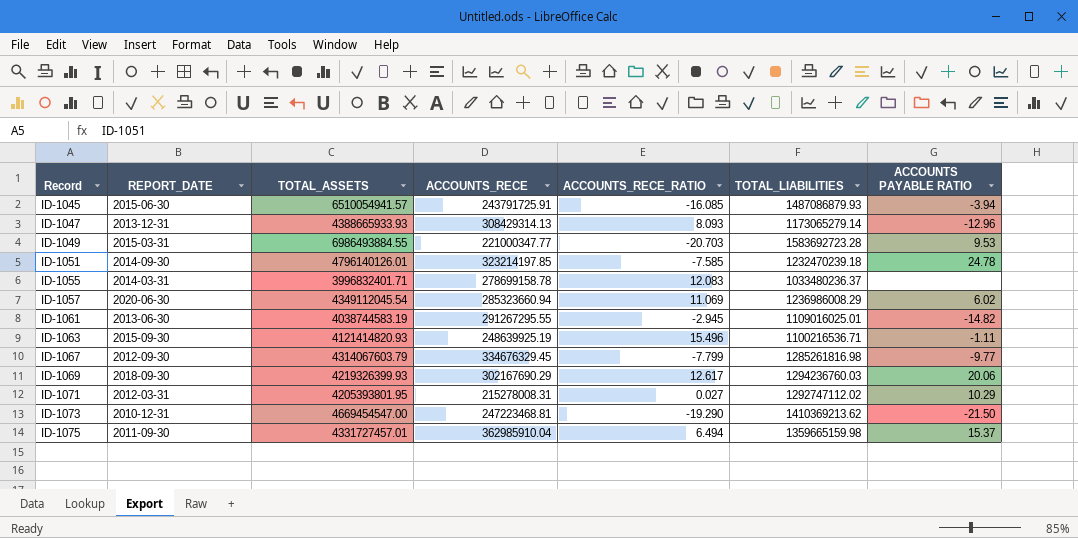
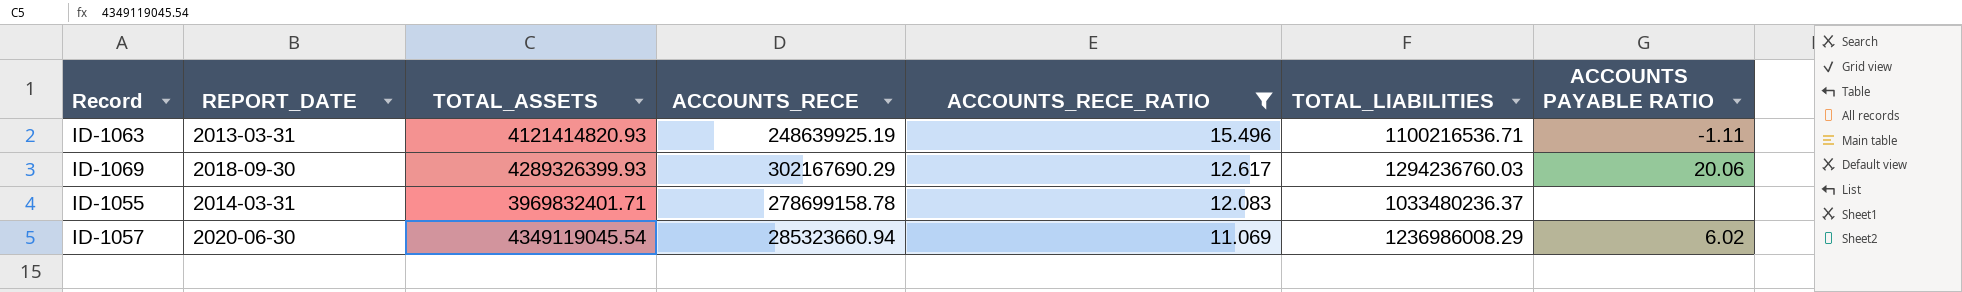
filter: none -> ACCOUNTS_RECE_RATIO >= 11.069
row order: Record ascending -> ACCOUNTS_RECE_RATIO descending
ID-1063 | REPORT_DATE: 2015-09-30 -> 2013-03-31
ID-1069 | TOTAL_ASSETS: 4219326399.93 -> 4289326399.93
ID-1055 | TOTAL_ASSETS: 3996832401.71 -> 3969832401.71
ID-1057 | TOTAL_ASSETS: 4349112045.54 -> 4349119045.54

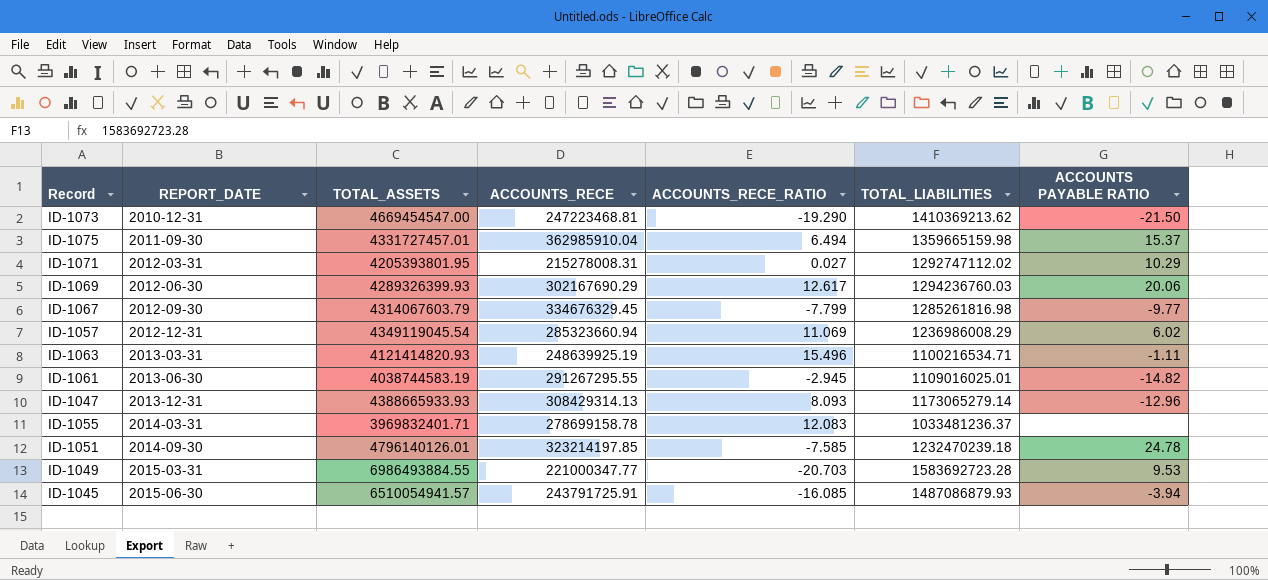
filter: ACCOUNTS_RECE_RATIO >= 11.069 -> none
row order: ACCOUNTS_RECE_RATIO descending -> REPORT_DATE ascending
ID-1069 | REPORT_DATE: 2018-09-30 -> 2012-06-30
ID-1057 | REPORT_DATE: 2020-06-30 -> 2012-12-31
ID-1063 | TOTAL_LIABILITIES: 1100216536.71 -> 1100216534.71
ID-1055 | TOTAL_LIABILITIES: 1033480236.37 -> 1033481236.37

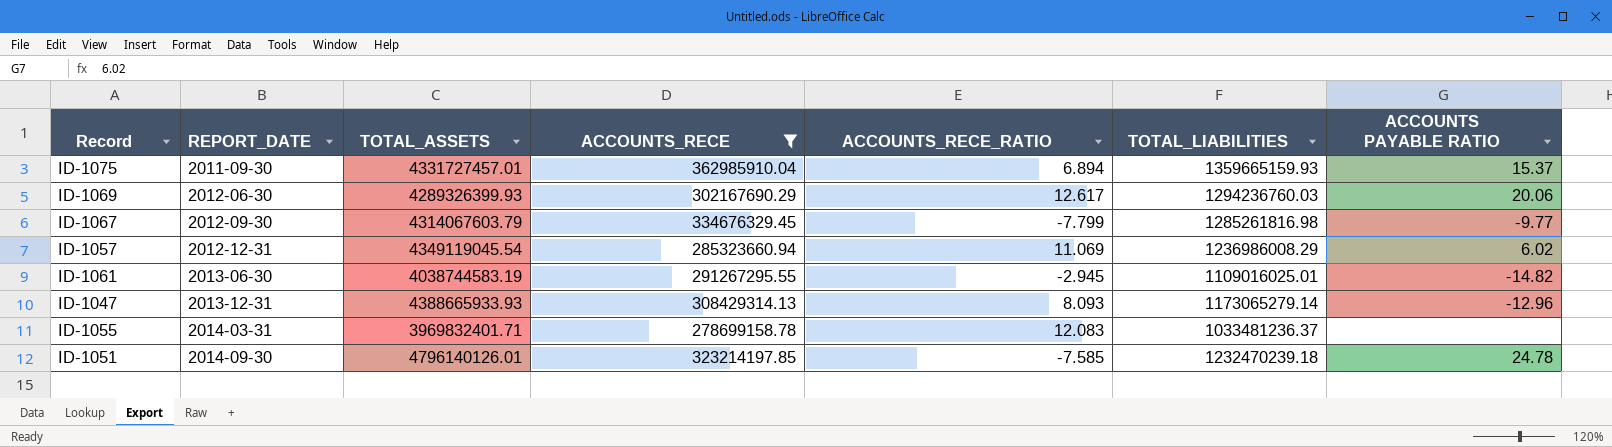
filter: none -> ACCOUNTS_RECE >= 278699158.78
ID-1075 | ACCOUNTS_RECE_RATIO: 6.494 -> 6.894
ID-1075 | TOTAL_LIABILITIES: 1359665159.98 -> 1359665159.93

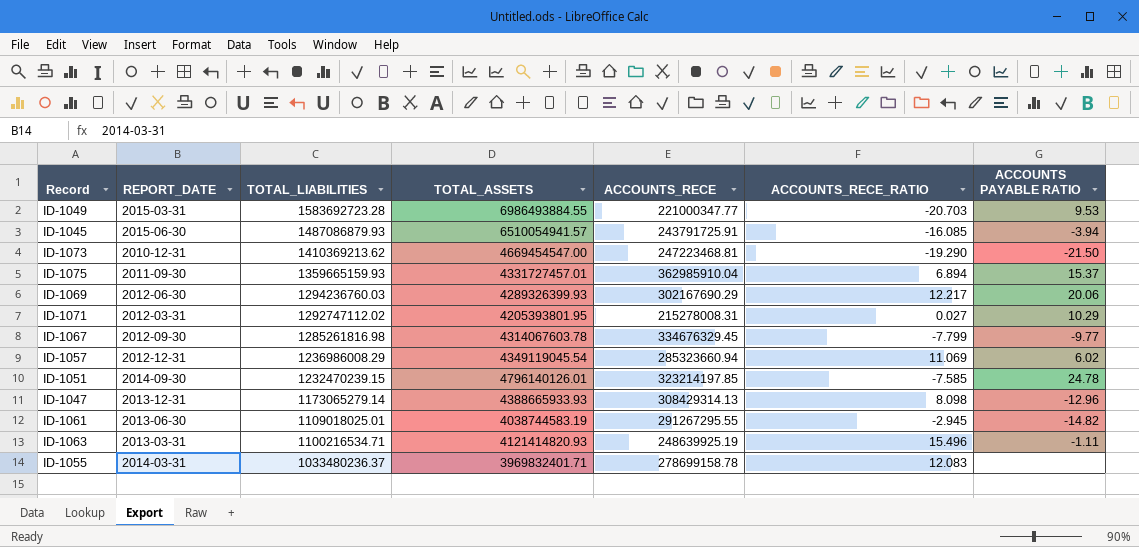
filter: ACCOUNTS_RECE >= 278699158.78 -> none
row order: REPORT_DATE ascending -> TOTAL_LIABILITIES descending
column TOTAL_LIABILITIES | position: 6 -> 3
ID-1069 | ACCOUNTS_RECE_RATIO: 12.617 -> 12.217
ID-1067 | TOTAL_ASSETS: 4314067603.79 -> 4314067603.78
ID-1051 | TOTAL_LIABILITIES: 1232470239.18 -> 1232470239.15
ID-1047 | ACCOUNTS_RECE_RATIO: 8.093 -> 8.098
ID-1061 | TOTAL_LIABILITIES: 1109016025.01 -> 1109018025.01
ID-1055 | TOTAL_LIABILITIES: 1033481236.37 -> 1033480236.37

